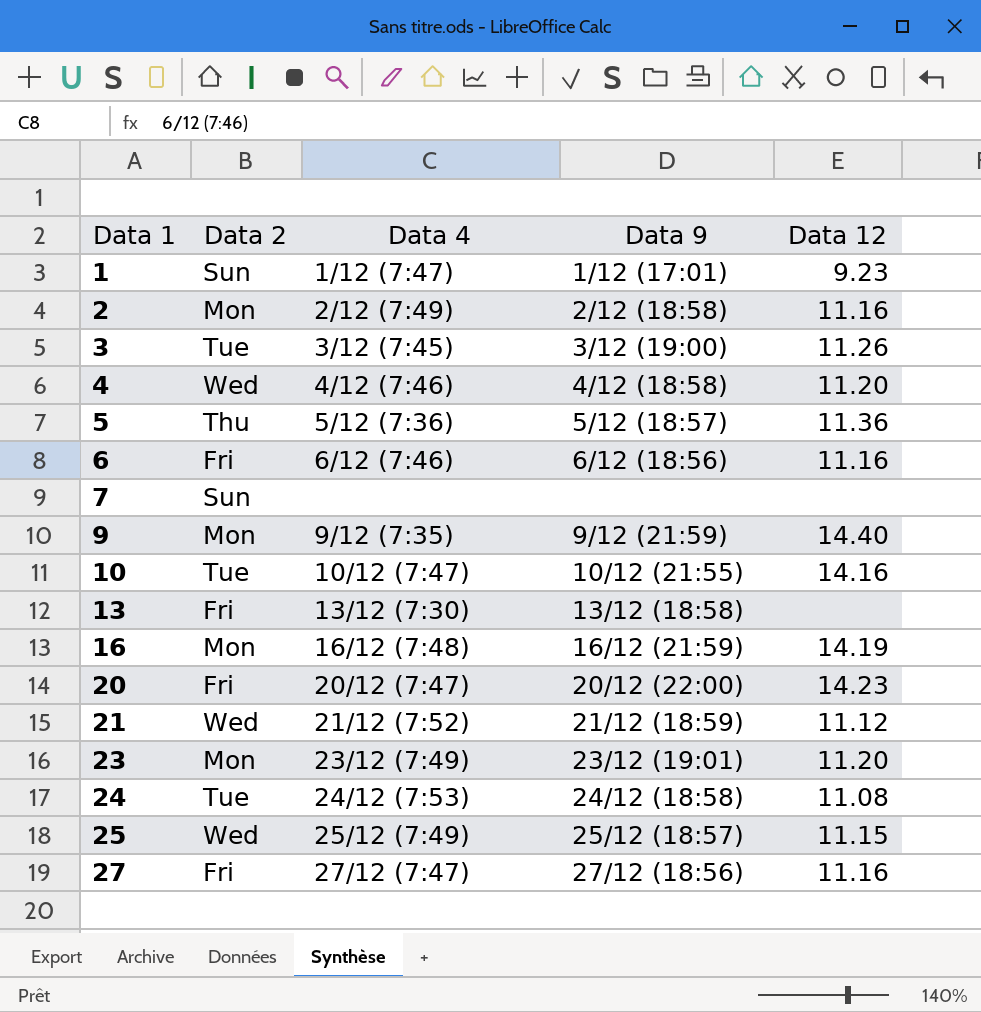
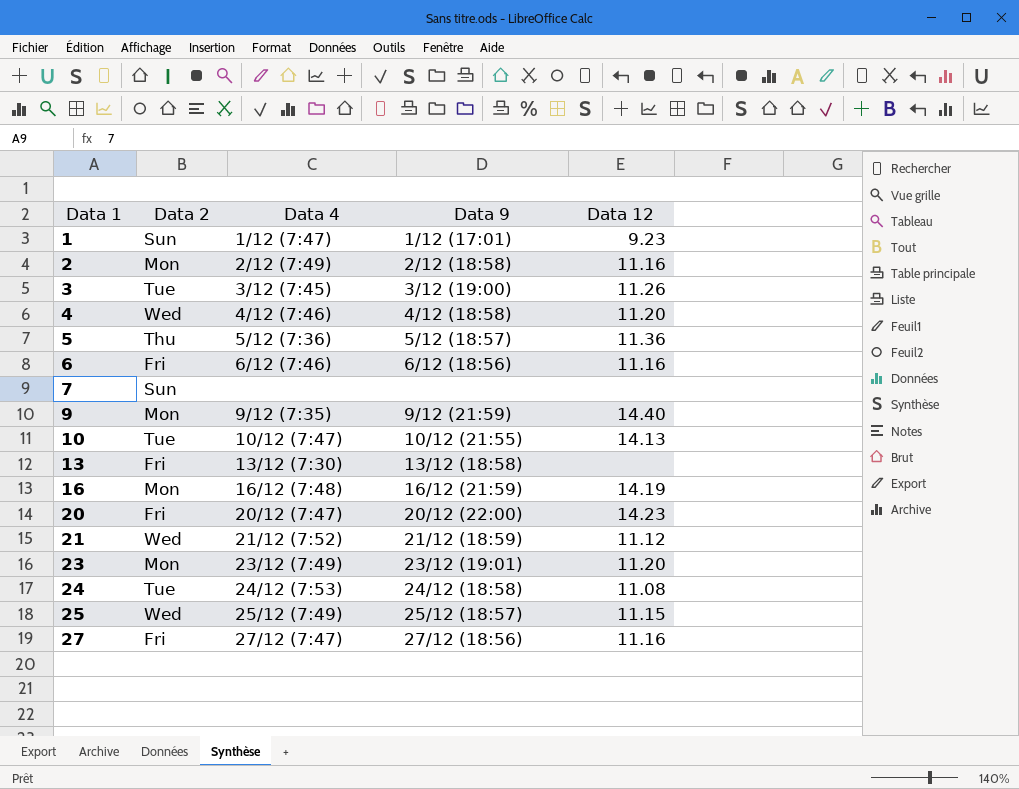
10 | Data 12: 14.16 -> 14.13

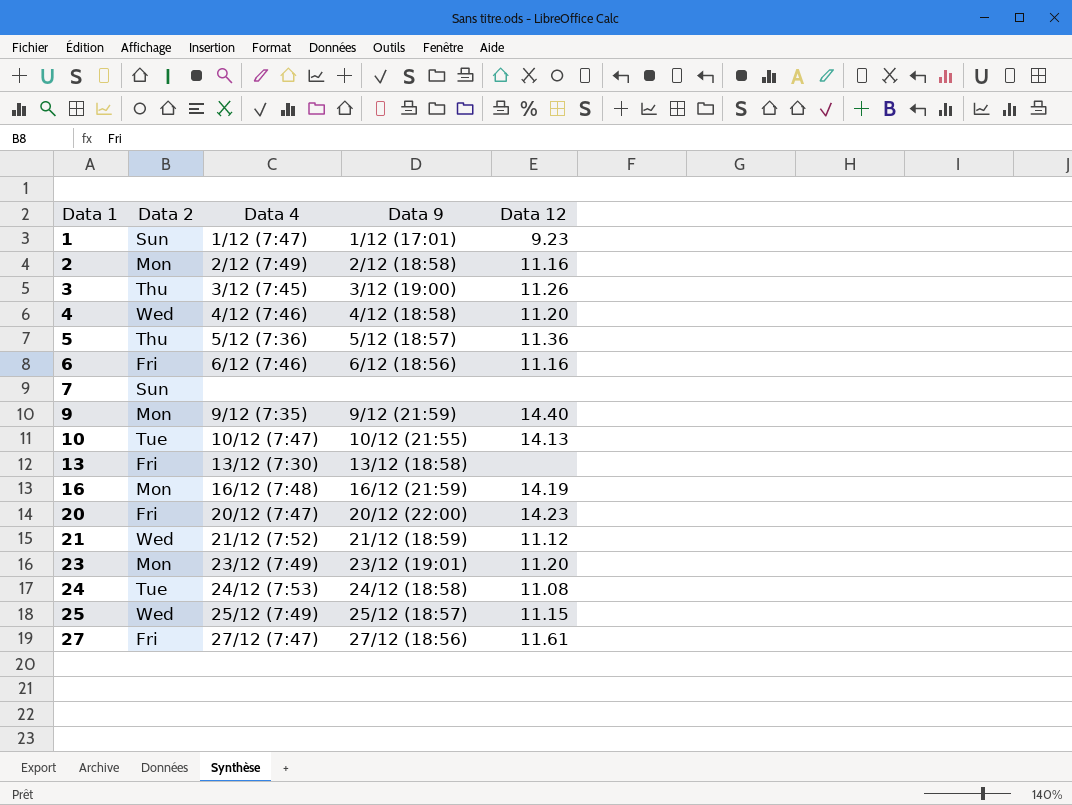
3 | Data 2: Tue -> Thu
27 | Data 12: 11.16 -> 11.61

